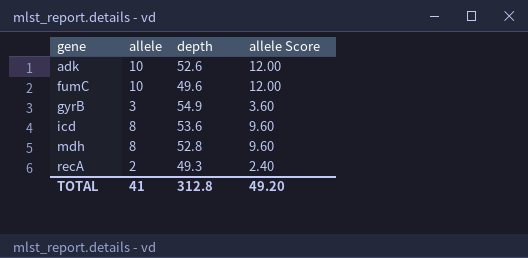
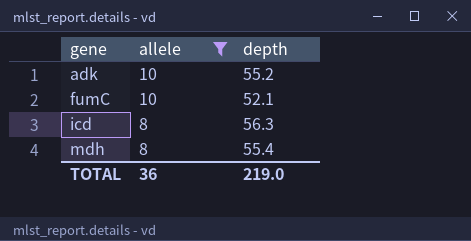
filter: none -> allele >= 8
column allele Score | formula: [allele] * 1.2 -> none
adk | depth: 52.6 -> 55.2
fumC | depth: 49.6 -> 52.1
icd | depth: 53.6 -> 56.3
mdh | depth: 52.8 -> 55.4
TOTAL | allele: 41 -> 36
TOTAL | depth: 312.8 -> 219.0

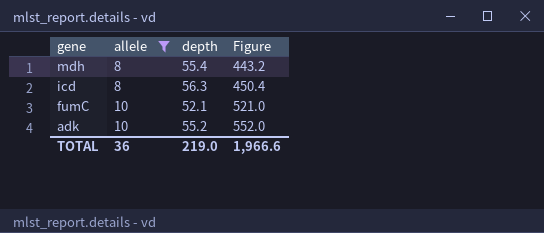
row order: gene ascending -> gene descending
column Figure | formula: none -> [allele] * [depth]

